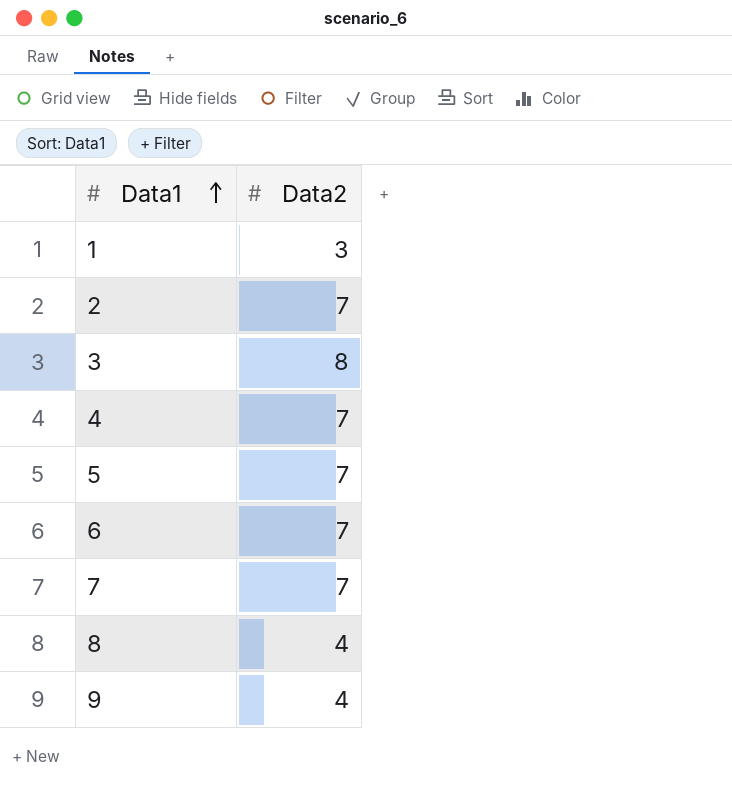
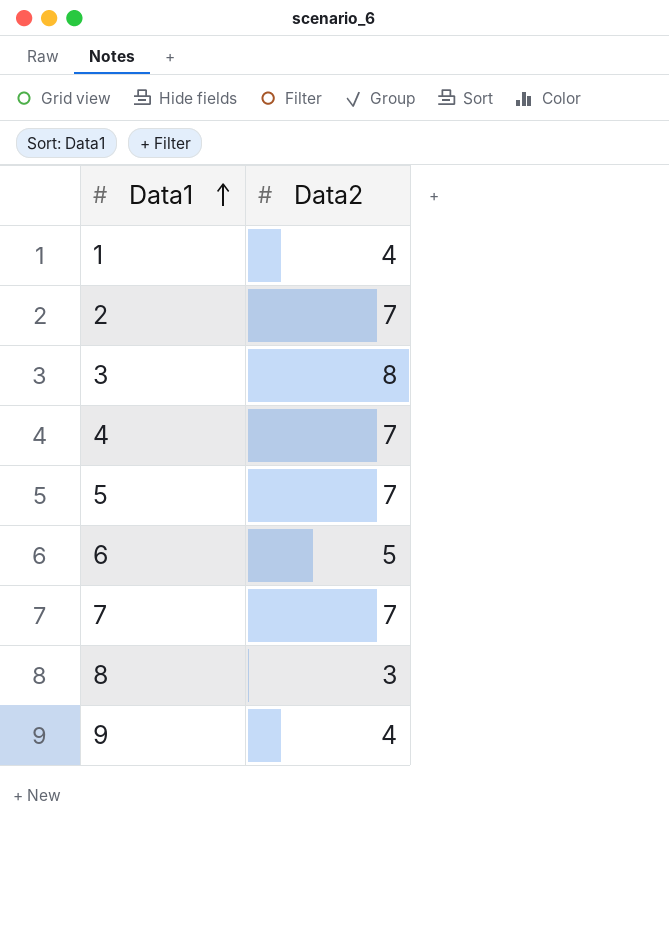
1 | Data2: 3 -> 4
6 | Data2: 7 -> 5
8 | Data2: 4 -> 3

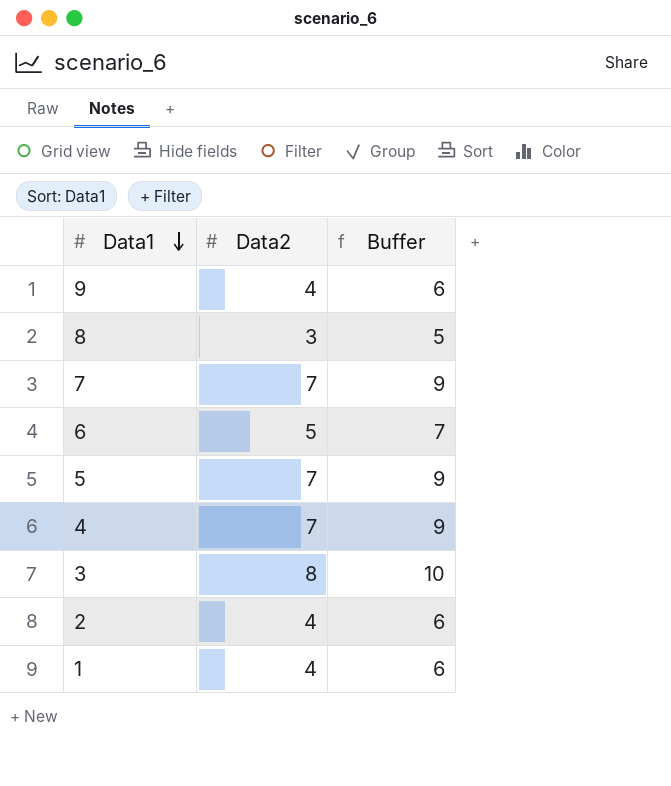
row order: Data1 ascending -> Data1 descending
column Buffer | formula: none -> [Data2] + 2
2 | Data2: 7 -> 4

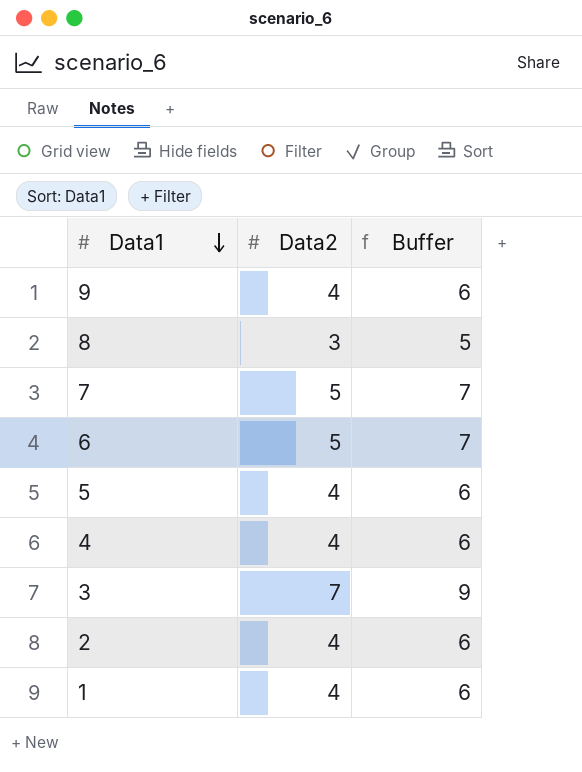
7 | Data2: 7 -> 5
7 | Buffer: 9 -> 7
5 | Data2: 7 -> 4
5 | Buffer: 9 -> 6
4 | Data2: 7 -> 4
4 | Buffer: 9 -> 6
3 | Data2: 8 -> 7
3 | Buffer: 10 -> 9

